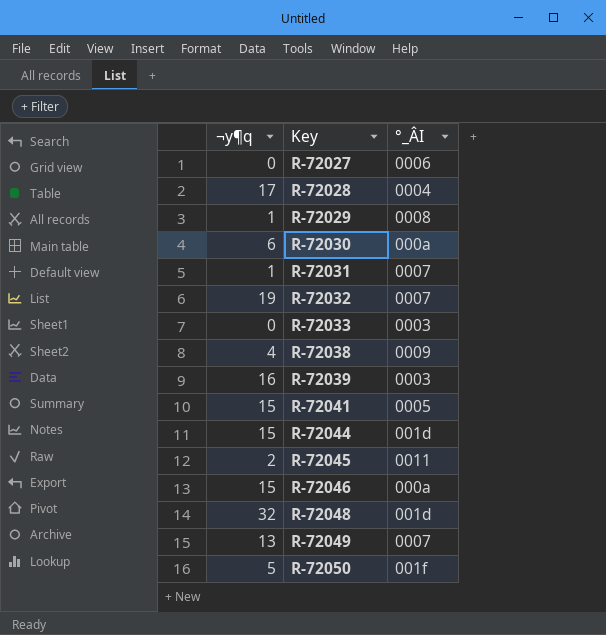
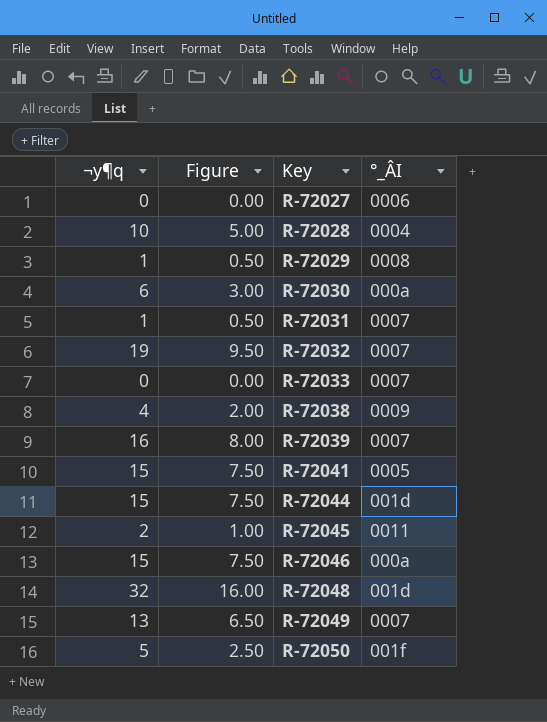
column Figure | formula: none -> [¬y¶q] * 0.5
R-72028 | ¬y¶q: 17 -> 10
R-72033 | °_ÂI: 0003 -> 0007
R-72039 | °_ÂI: 0003 -> 0007

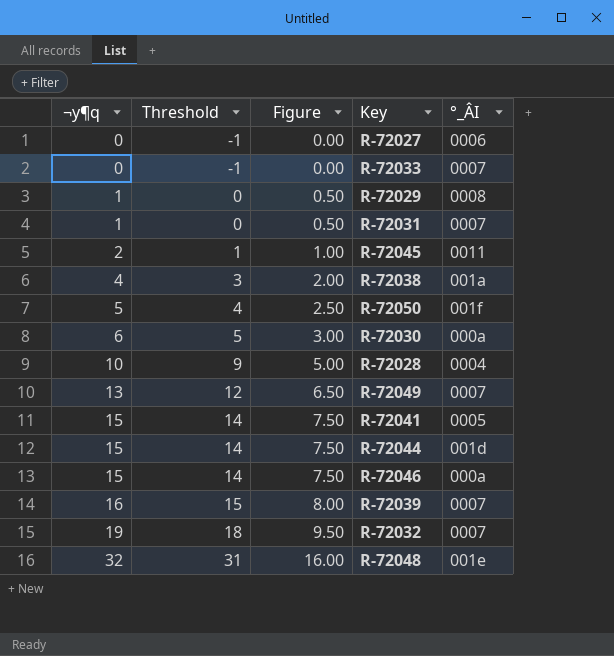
row order: Key ascending -> ¬y¶q ascending
column Threshold | formula: none -> [¬y¶q] - 1
R-72038 | °_ÂI: 0009 -> 001a
R-72048 | °_ÂI: 001d -> 001e

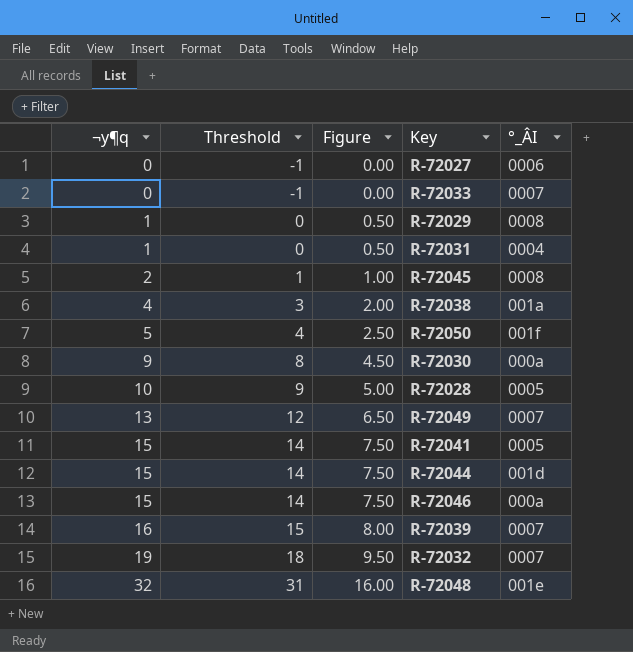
R-72031 | °_ÂI: 0007 -> 0004
R-72045 | °_ÂI: 0011 -> 0008
R-72030 | ¬y¶q: 6 -> 9
R-72030 | Threshold: 5 -> 8
R-72030 | Figure: 3.00 -> 4.50
R-72028 | °_ÂI: 0004 -> 0005

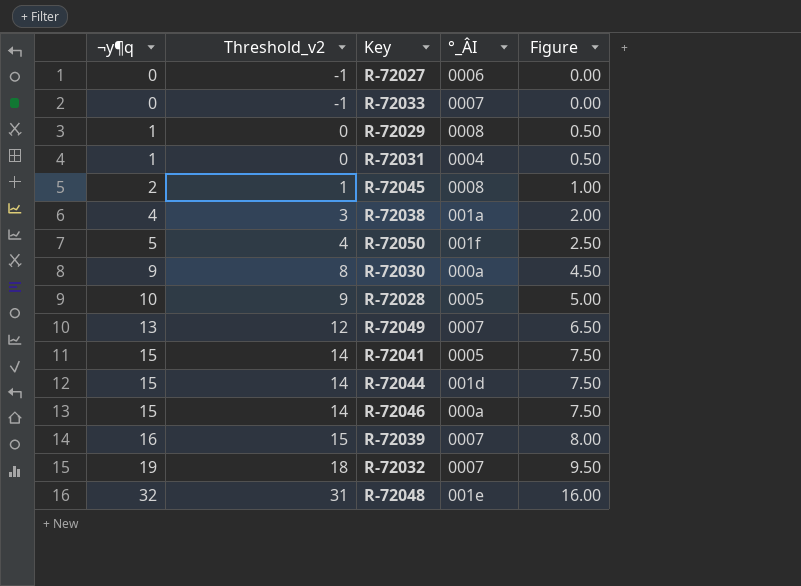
column name: Threshold -> Threshold_v2
column Figure | position: 3 -> 5

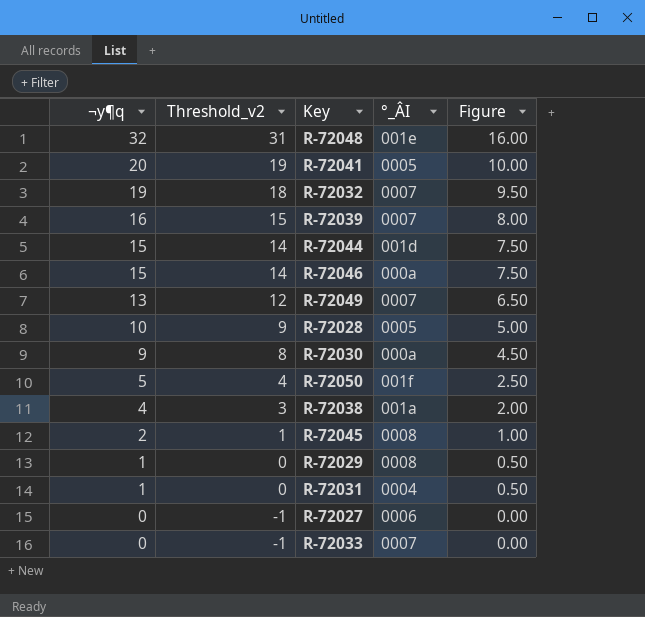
row order: ¬y¶q ascending -> ¬y¶q descending
R-72041 | ¬y¶q: 15 -> 20
R-72041 | Threshold_v2: 14 -> 19
R-72041 | Figure: 7.50 -> 10.00

